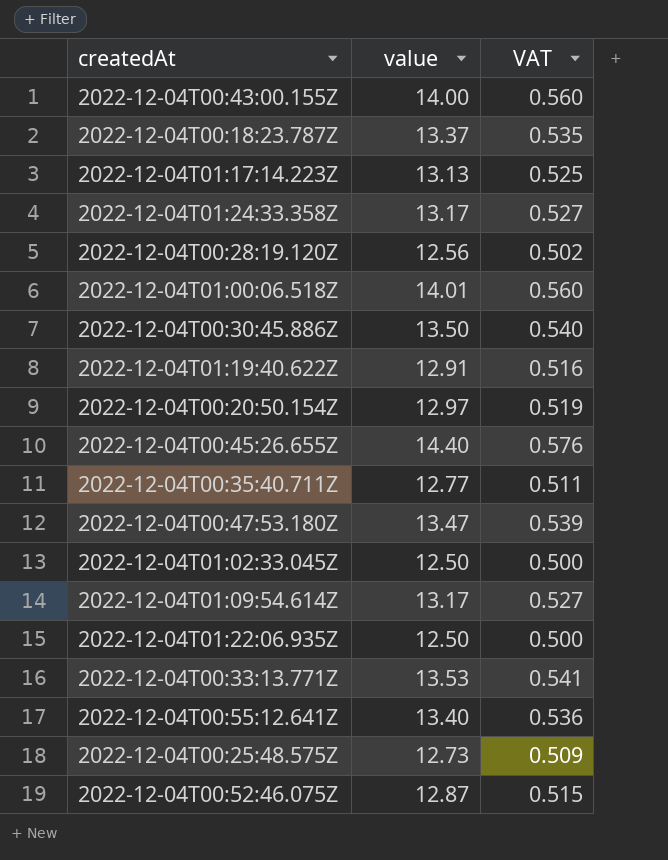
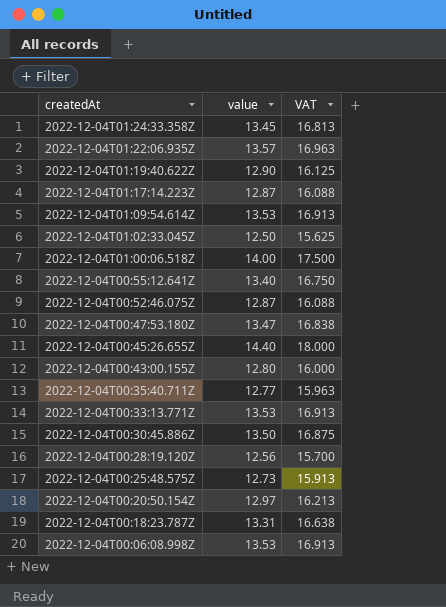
row order: none -> createdAt descending
column VAT | formula: [value] * 0.04 -> [value] * 1.25
2022-12-04T01:24:33.358Z | value: 13.17 -> 13.45
2022-12-04T01:22:06.935Z | value: 12.50 -> 13.57
2022-12-04T01:19:40.622Z | value: 12.91 -> 12.90
2022-12-04T01:17:14.223Z | value: 13.13 -> 12.87
2022-12-04T01:09:54.614Z | value: 13.17 -> 13.53
2022-12-04T01:00:06.518Z | value: 14.01 -> 14.00
2022-12-04T00:43:00.155Z | value: 14.00 -> 12.80
2022-12-04T00:18:23.787Z | value: 13.37 -> 13.31
row 2022-12-04T00:06:08.998Z: none -> 13.53 | 16.913

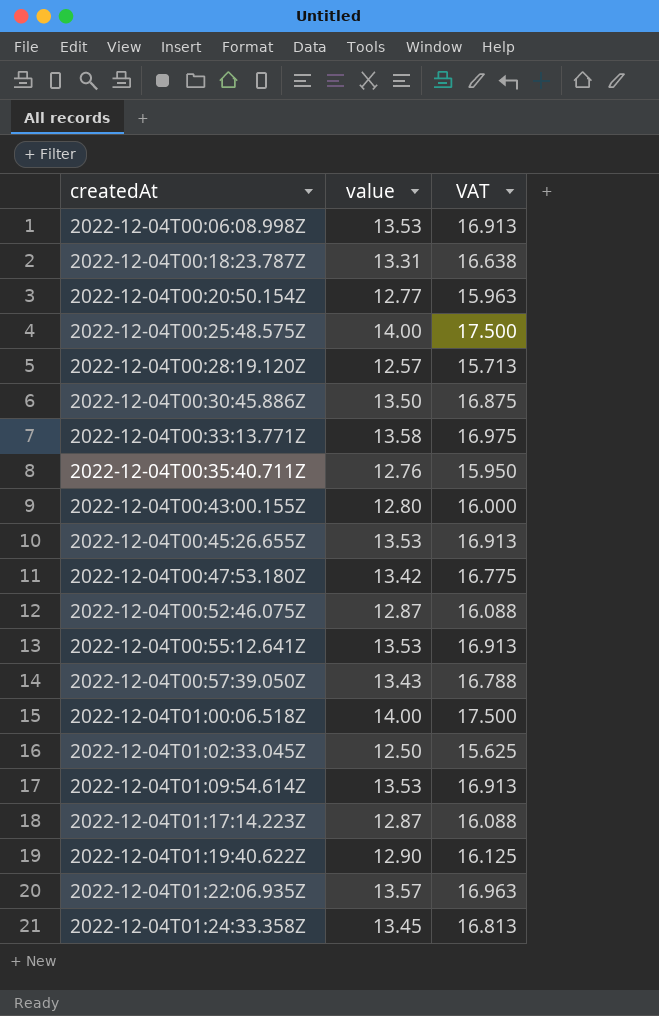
row order: createdAt descending -> createdAt ascending
2022-12-04T00:20:50.154Z | value: 12.97 -> 12.77
2022-12-04T00:20:50.154Z | VAT: 16.213 -> 15.963
2022-12-04T00:25:48.575Z | value: 12.73 -> 14.00
2022-12-04T00:25:48.575Z | VAT: 15.913 -> 17.500
2022-12-04T00:28:19.120Z | value: 12.56 -> 12.57
2022-12-04T00:28:19.120Z | VAT: 15.700 -> 15.713
2022-12-04T00:33:13.771Z | value: 13.53 -> 13.58
2022-12-04T00:33:13.771Z | VAT: 16.913 -> 16.975
2022-12-04T00:35:40.711Z | value: 12.77 -> 12.76
2022-12-04T00:35:40.711Z | VAT: 15.963 -> 15.950
2022-12-04T00:45:26.655Z | value: 14.40 -> 13.53
2022-12-04T00:45:26.655Z | VAT: 18.000 -> 16.913
2022-12-04T00:47:53.180Z | value: 13.47 -> 13.42
2022-12-04T00:47:53.180Z | VAT: 16.838 -> 16.775
2022-12-04T00:55:12.641Z | value: 13.40 -> 13.53
2022-12-04T00:55:12.641Z | VAT: 16.750 -> 16.913
row 2022-12-04T00:57:39.050Z: none -> 13.43 | 16.788

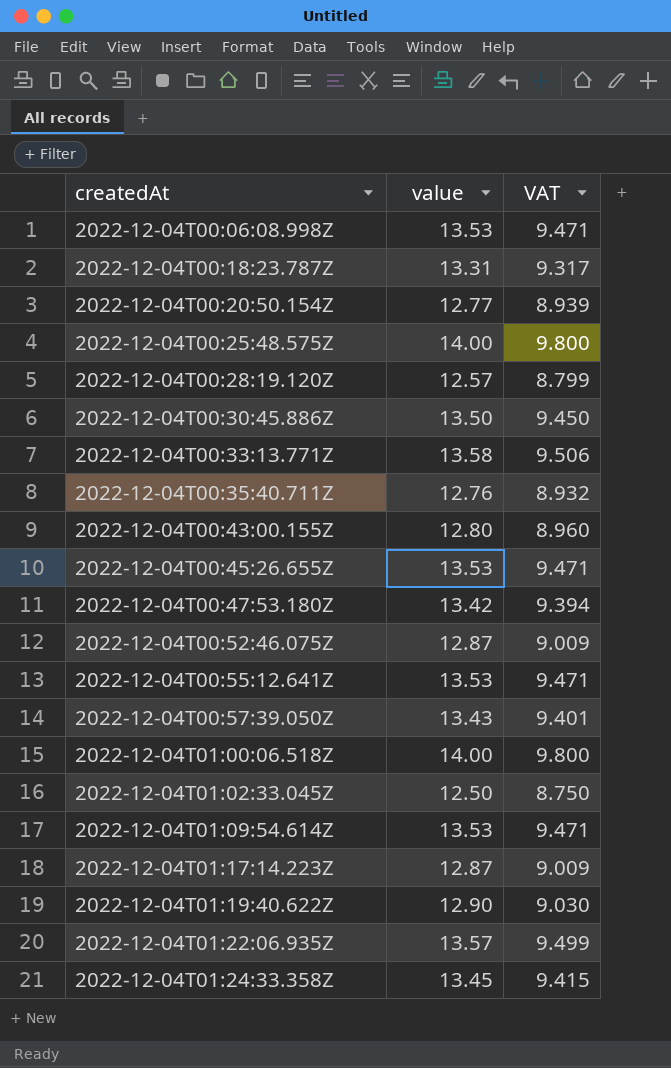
column VAT | formula: [value] * 1.25 -> [value] * 0.7

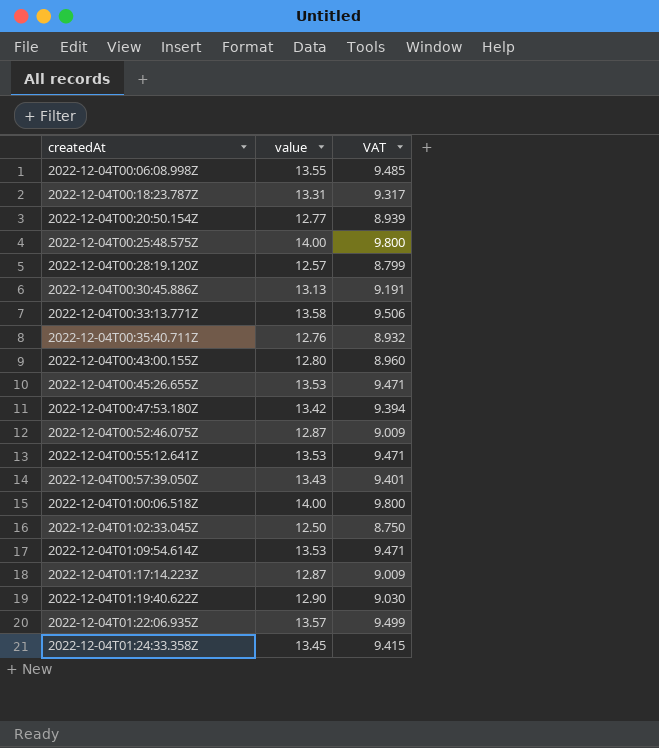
2022-12-04T00:06:08.998Z | value: 13.53 -> 13.55
2022-12-04T00:06:08.998Z | VAT: 9.471 -> 9.485
2022-12-04T00:30:45.886Z | value: 13.50 -> 13.13
2022-12-04T00:30:45.886Z | VAT: 9.450 -> 9.191

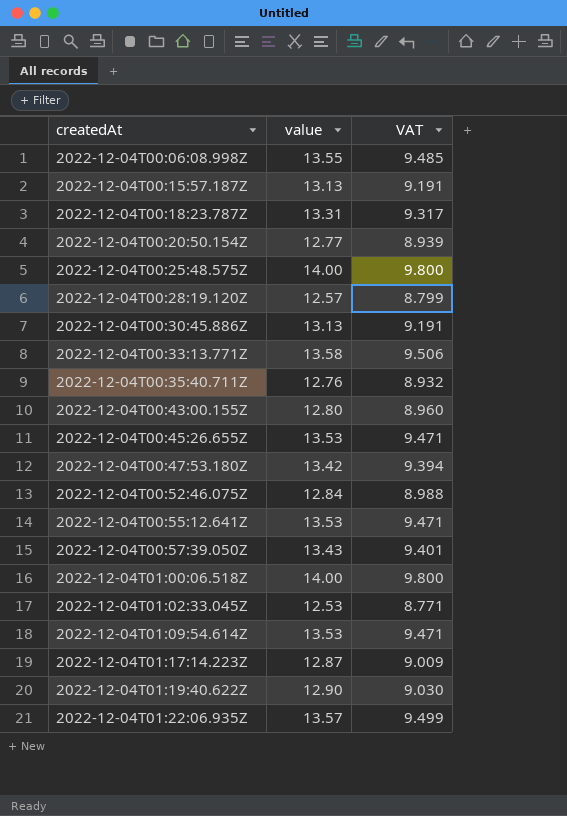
row 2022-12-04T01:24:33.358Z: 13.45 | 9.415 -> none
row 2022-12-04T00:15:57.187Z: none -> 13.13 | 9.191
2022-12-04T00:52:46.075Z | value: 12.87 -> 12.84
2022-12-04T00:52:46.075Z | VAT: 9.009 -> 8.988
2022-12-04T01:02:33.045Z | value: 12.50 -> 12.53
2022-12-04T01:02:33.045Z | VAT: 8.750 -> 8.771

